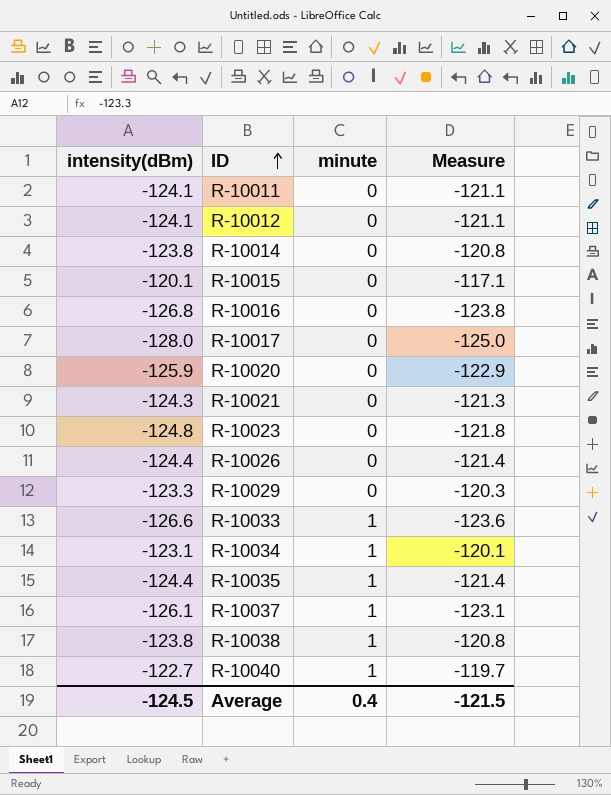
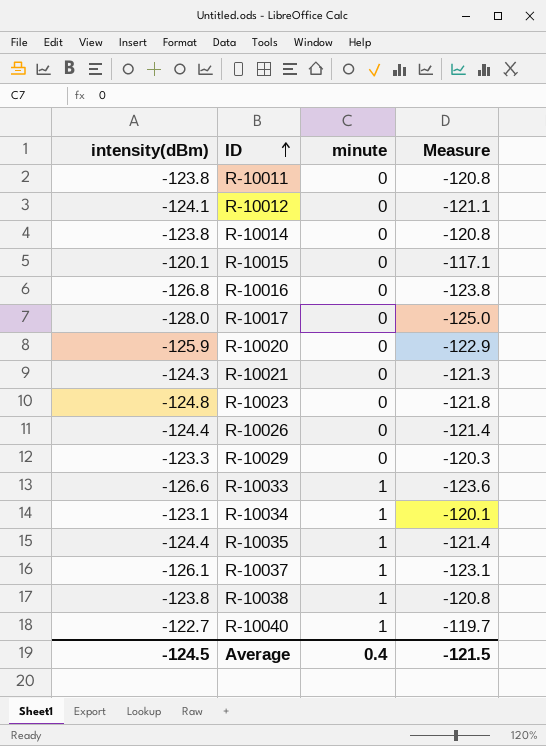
R-10011 | intensity(dBm): -124.1 -> -123.8
R-10011 | Measure: -121.1 -> -120.8

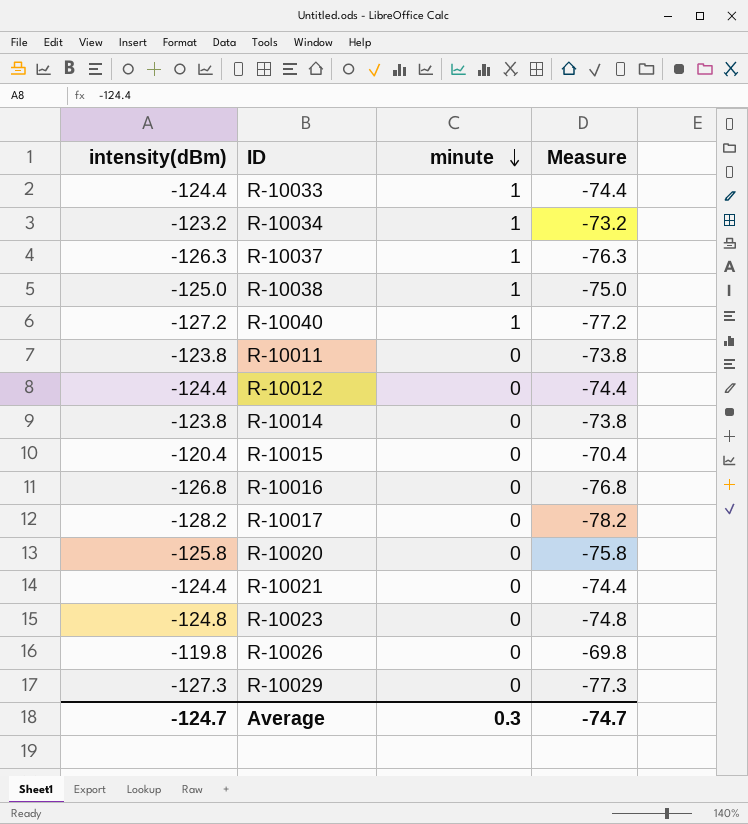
row order: ID ascending -> minute descending
column Measure | formula: [intensity(dBm)] + 3 -> [intensity(dBm)] + 50
row R-10035: -124.4 | 1 | -121.4 -> none
R-10033 | intensity(dBm): -126.6 -> -124.4
R-10034 | intensity(dBm): -123.1 -> -123.2
R-10037 | intensity(dBm): -126.1 -> -126.3
R-10038 | intensity(dBm): -123.8 -> -125.0
R-10040 | intensity(dBm): -122.7 -> -127.2
R-10012 | intensity(dBm): -124.1 -> -124.4
R-10015 | intensity(dBm): -120.1 -> -120.4
R-10017 | intensity(dBm): -128.0 -> -128.2
R-10020 | intensity(dBm): -125.9 -> -125.8
R-10021 | intensity(dBm): -124.3 -> -124.4
R-10026 | intensity(dBm): -124.4 -> -119.8
R-10029 | intensity(dBm): -123.3 -> -127.3
Average | intensity(dBm): -124.5 -> -124.7
Average | minute: 0.4 -> 0.3
Average | Measure: -121.5 -> -74.7

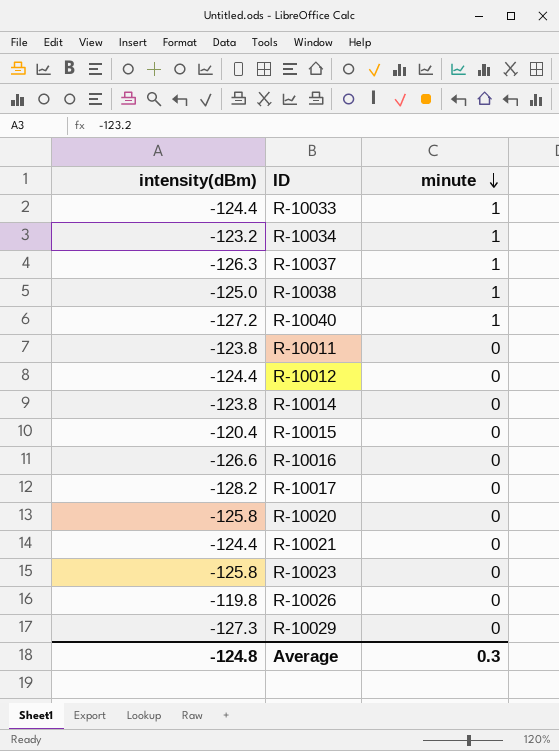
column Measure | formula: [intensity(dBm)] + 50 -> none
R-10016 | intensity(dBm): -126.8 -> -126.6
R-10023 | intensity(dBm): -124.8 -> -125.8
Average | intensity(dBm): -124.7 -> -124.8

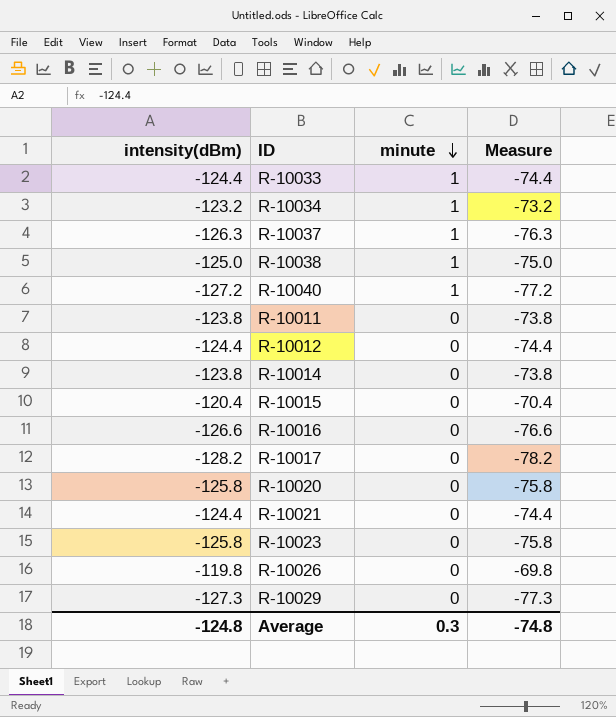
column Measure | formula: none -> [intensity(dBm)] + 50

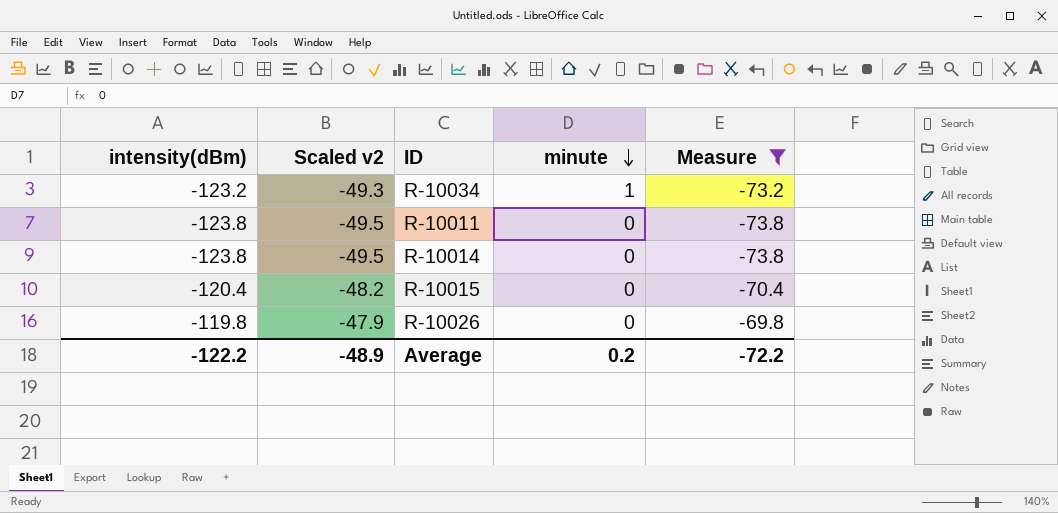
filter: none -> Measure >= -73.8
column Scaled v2 | formula: none -> [intensity(dBm)] * 0.4
Average | intensity(dBm): -124.8 -> -122.2
Average | minute: 0.3 -> 0.2
Average | Measure: -74.8 -> -72.2

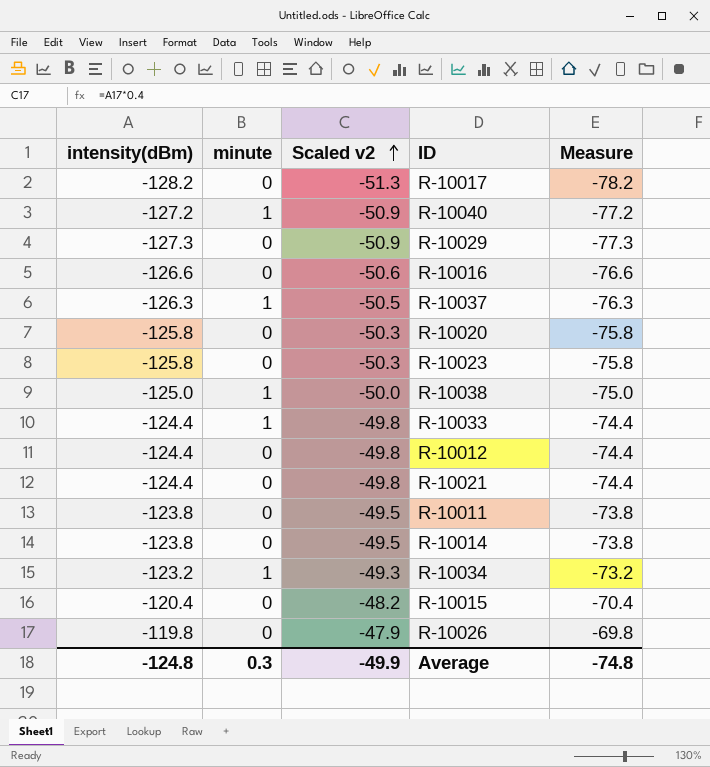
filter: Measure >= -73.8 -> none
row order: minute descending -> Scaled v2 ascending
column minute | position: 4 -> 2
Average | intensity(dBm): -122.2 -> -124.8
Average | minute: 0.2 -> 0.3
Average | Scaled v2: -48.9 -> -49.9
Average | Measure: -72.2 -> -74.8

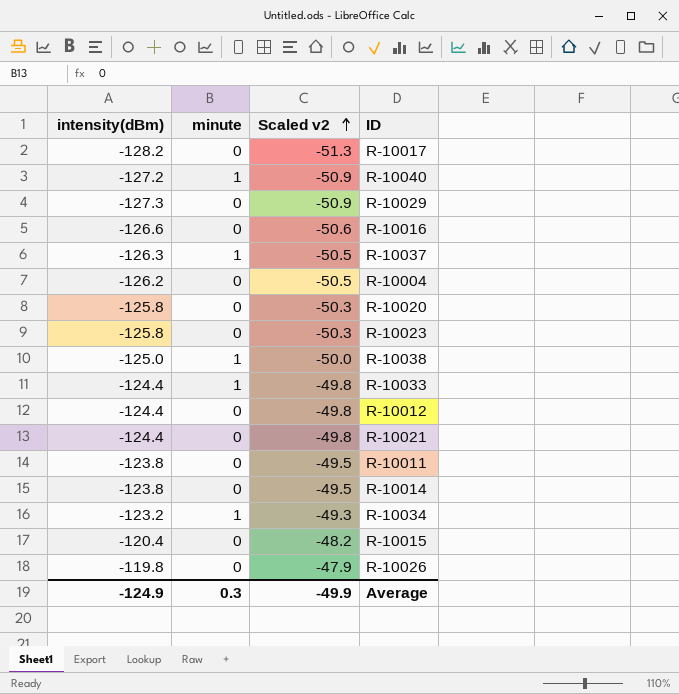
column Measure | formula: [intensity(dBm)] + 50 -> none
row R-10004: none -> -126.2 | 0 | -50.5
Average | intensity(dBm): -124.8 -> -124.9

